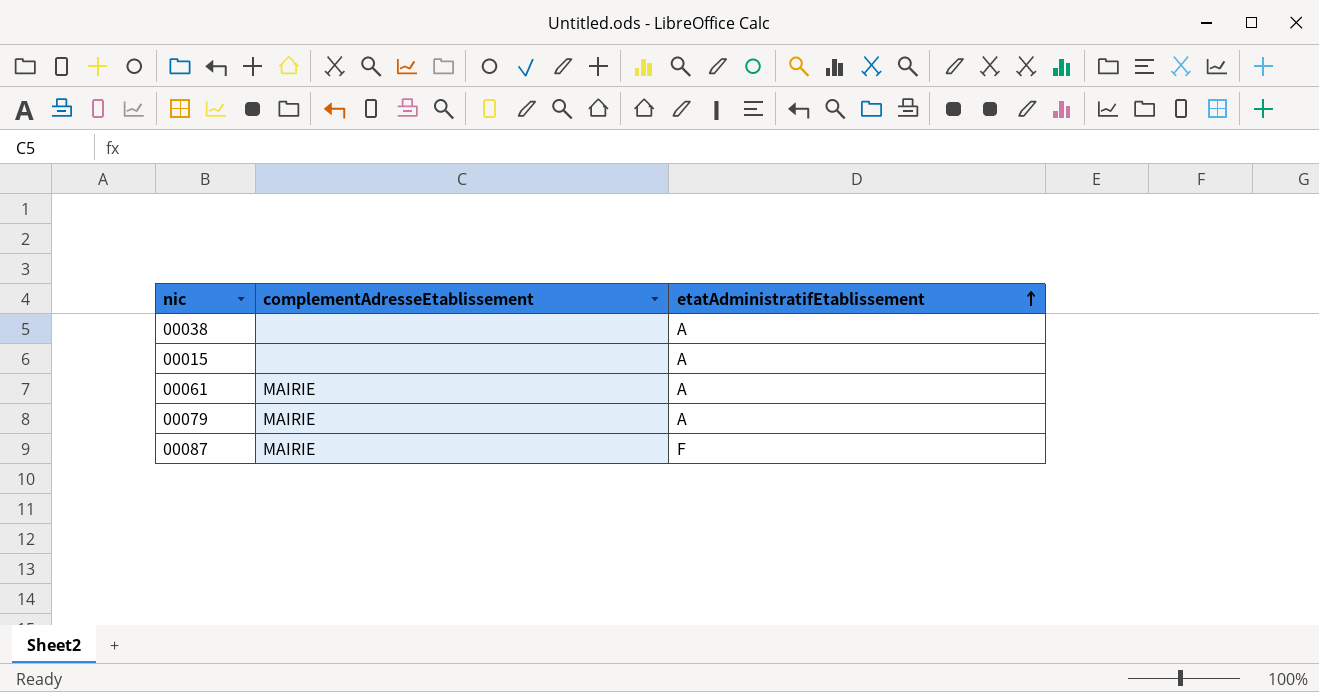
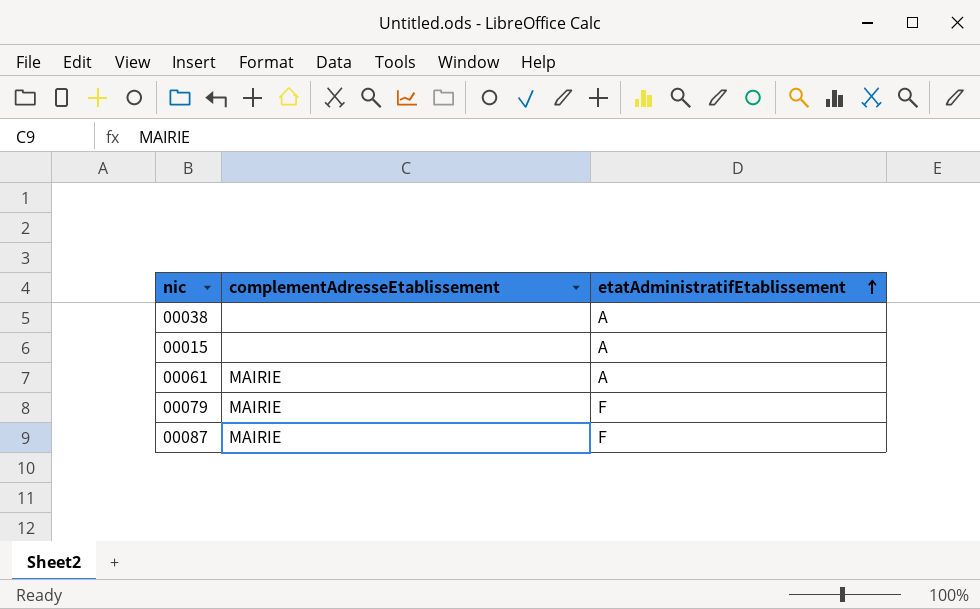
00079 | etatAdministratifEtablissement: A -> F

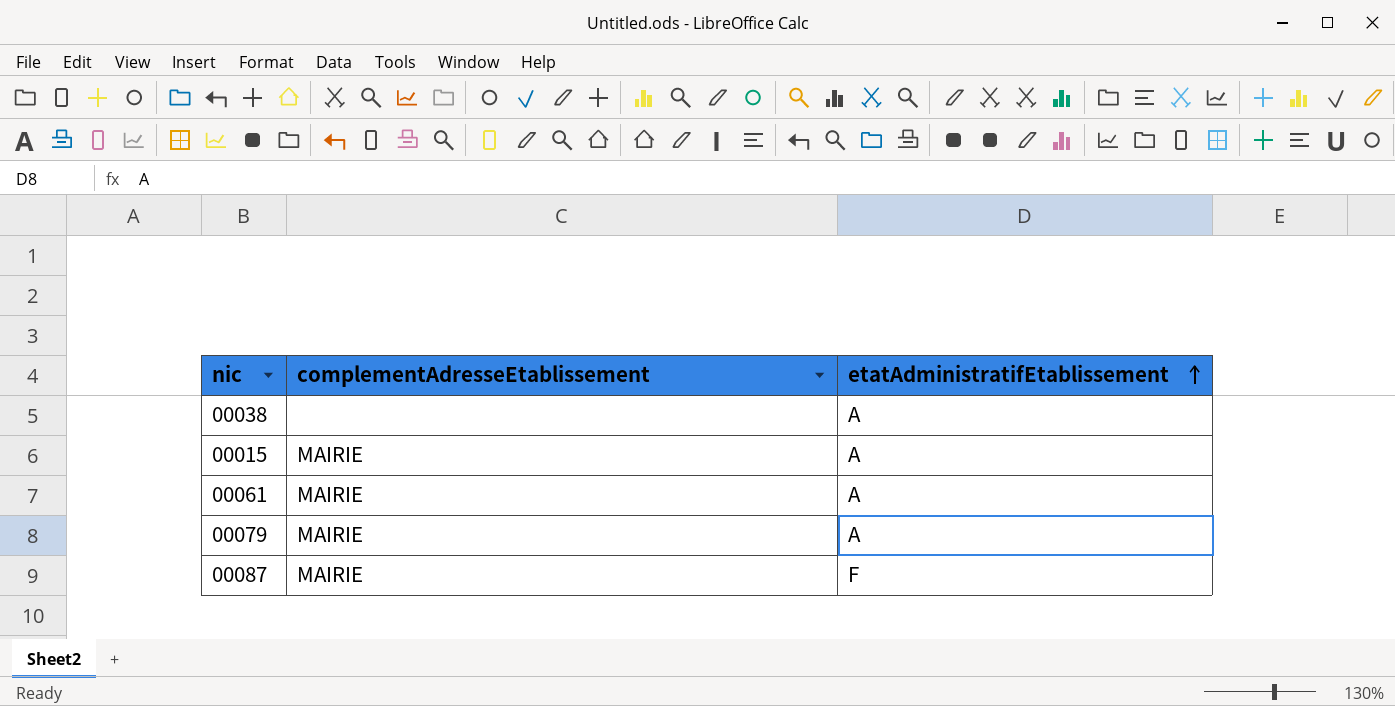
00015 | complementAdresseEtablissement: none -> MAIRIE
00079 | etatAdministratifEtablissement: F -> A

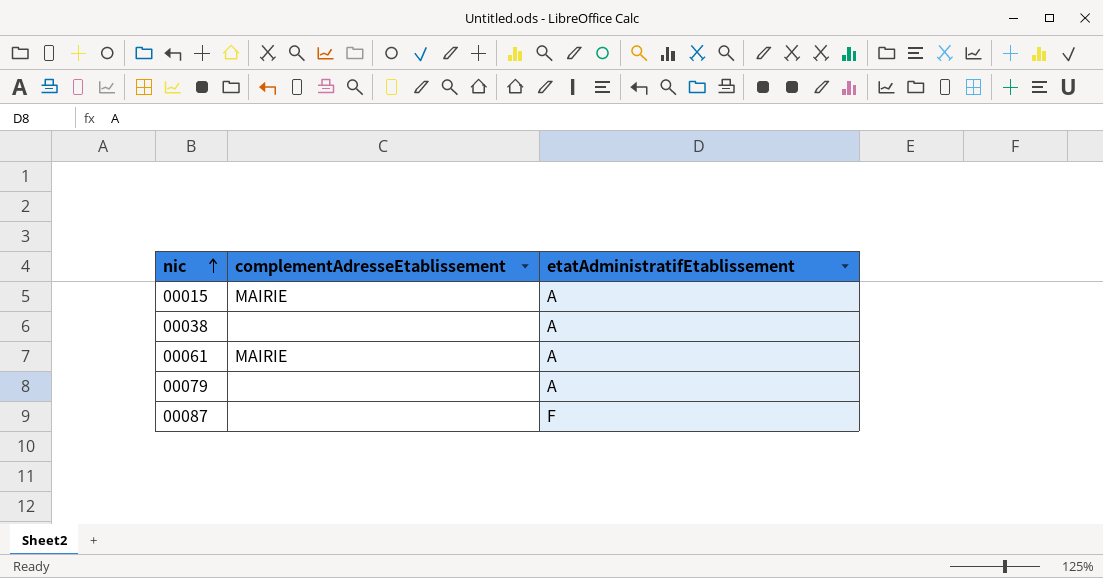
row order: etatAdministratifEtablissement ascending -> nic ascending
00079 | complementAdresseEtablissement: MAIRIE -> none
00087 | complementAdresseEtablissement: MAIRIE -> none

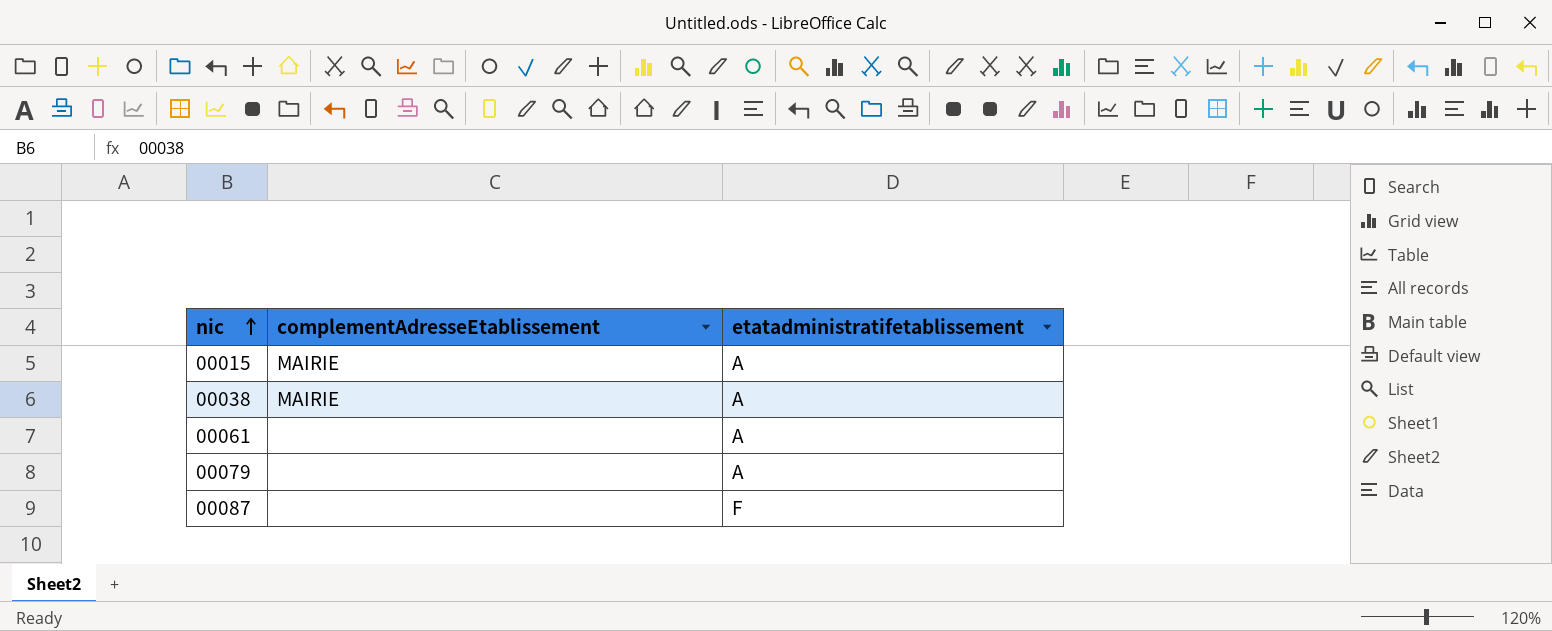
column name: etatAdministratifEtablissement -> etatadministratifetablissement
00038 | complementAdresseEtablissement: none -> MAIRIE
00061 | complementAdresseEtablissement: MAIRIE -> none

